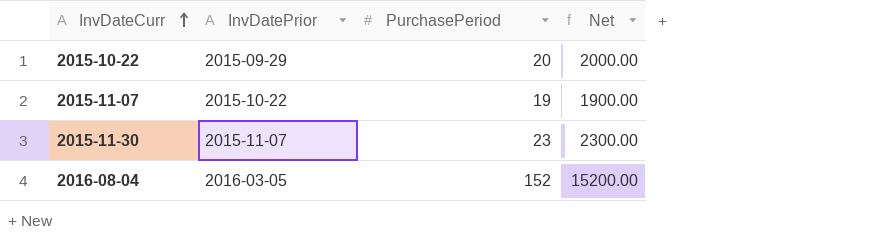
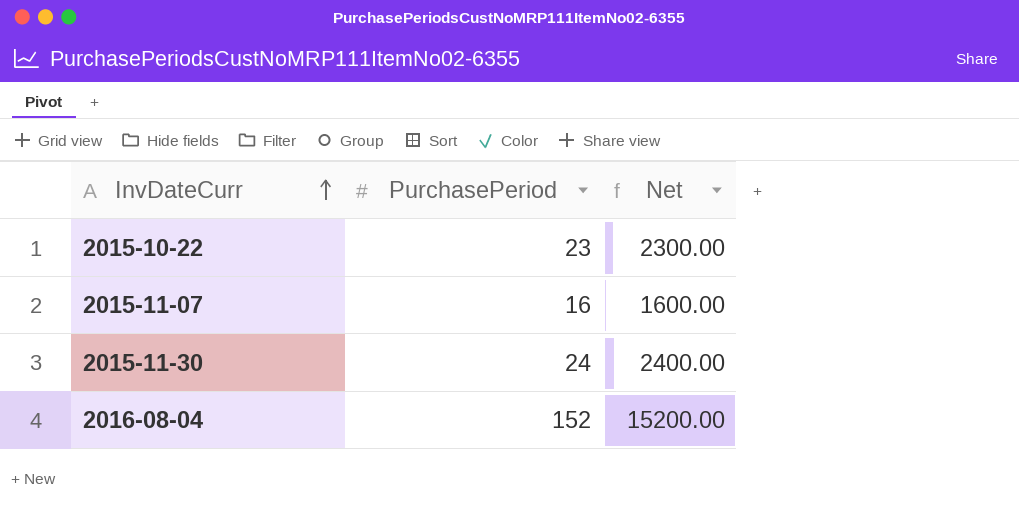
column InvDatePrior | position: 2 -> none
2015-10-22 | PurchasePeriod: 20 -> 23
2015-10-22 | Net: 2000.00 -> 2300.00
2015-11-07 | PurchasePeriod: 19 -> 16
2015-11-07 | Net: 1900.00 -> 1600.00
2015-11-30 | PurchasePeriod: 23 -> 24
2015-11-30 | Net: 2300.00 -> 2400.00

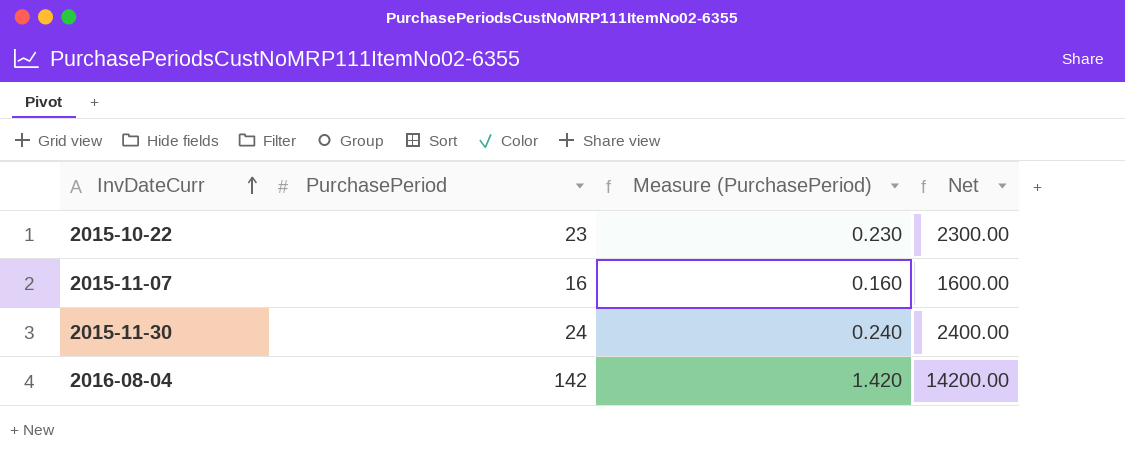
column Measure (PurchasePeriod) | formula: none -> [PurchasePeriod] * 0.01
2016-08-04 | PurchasePeriod: 152 -> 142
2016-08-04 | Net: 15200.00 -> 14200.00

